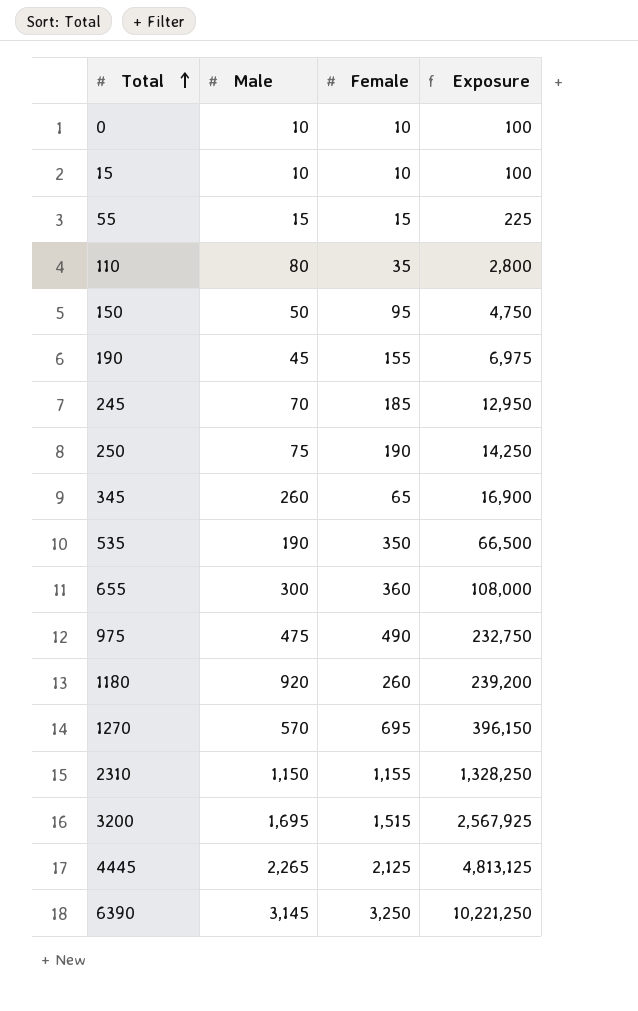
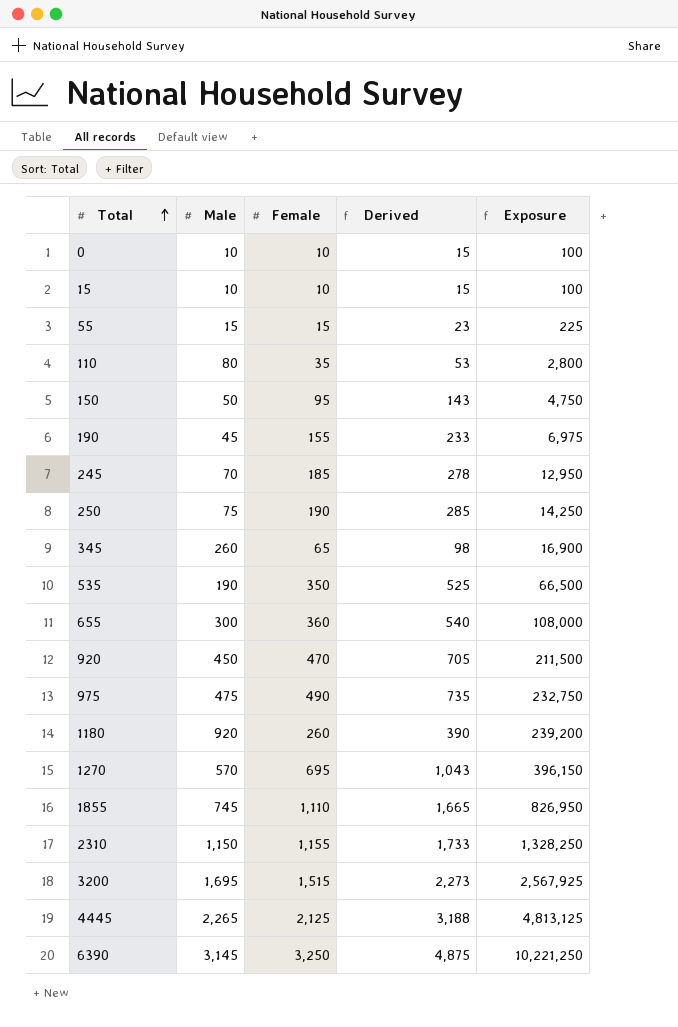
column Derived | formula: none -> [Female] * 1.5
row 920: none -> 450 | 470 | 705 | 211,500
row 1855: none -> 745 | 1,110 | 1,665 | 826,950

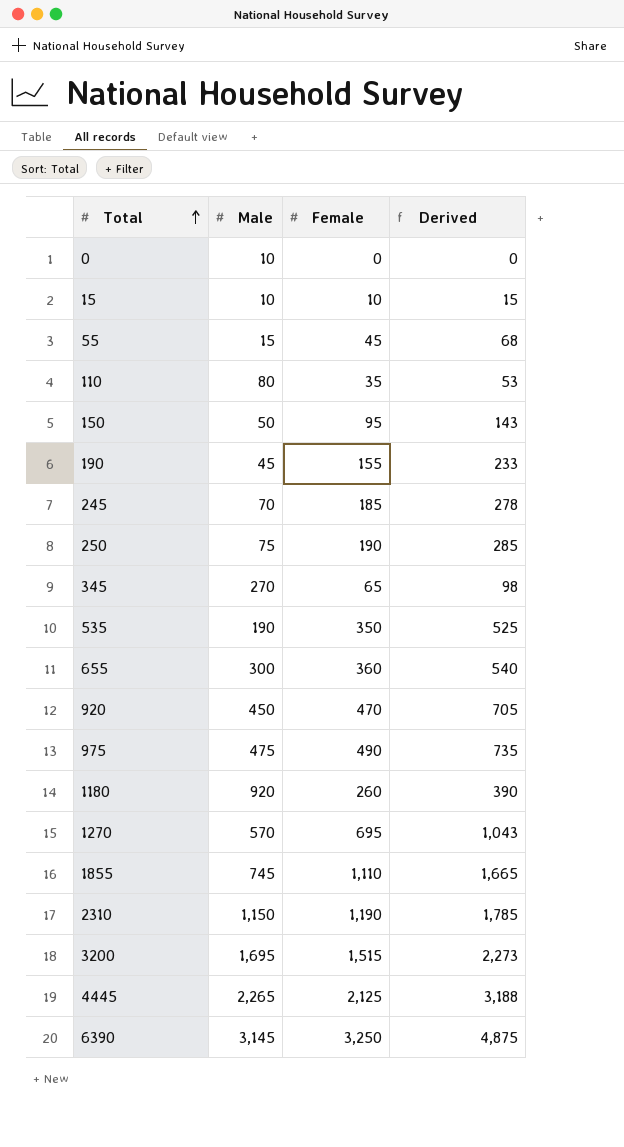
column Exposure | formula: [Male] * [Female] -> none
0 | Female: 10 -> 0
0 | Derived: 15 -> 0
55 | Female: 15 -> 45
55 | Derived: 23 -> 68
345 | Male: 260 -> 270
2310 | Female: 1,155 -> 1,190
2310 | Derived: 1,733 -> 1,785

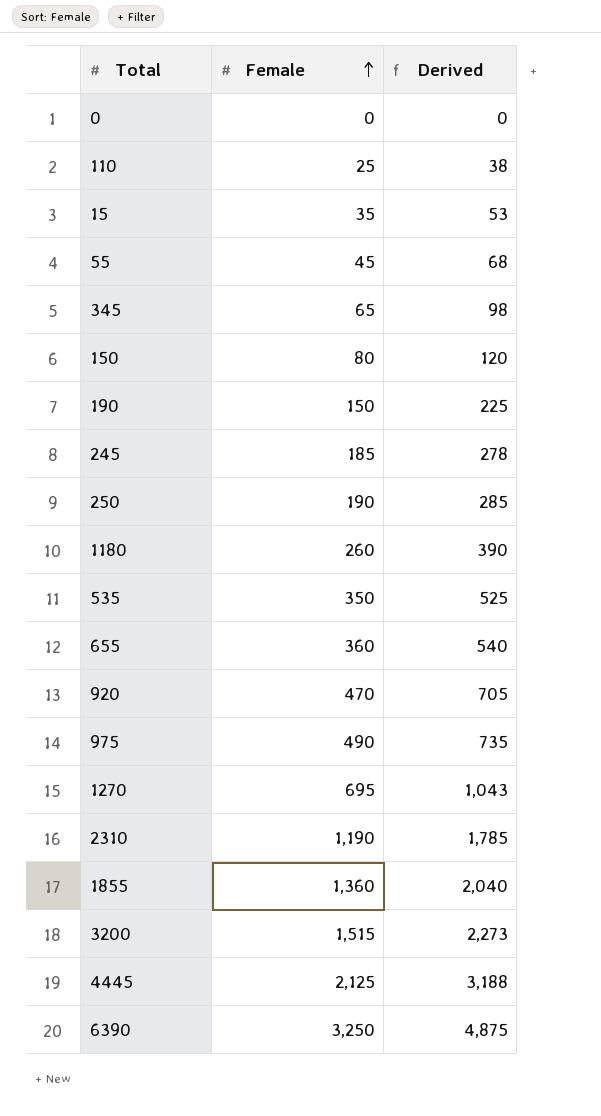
row order: Total ascending -> Female ascending
column Male | position: 2 -> none
110 | Female: 35 -> 25
110 | Derived: 53 -> 38
15 | Female: 10 -> 35
15 | Derived: 15 -> 53
150 | Female: 95 -> 80
150 | Derived: 143 -> 120
190 | Female: 155 -> 150
190 | Derived: 233 -> 225
1855 | Female: 1,110 -> 1,360
1855 | Derived: 1,665 -> 2,040

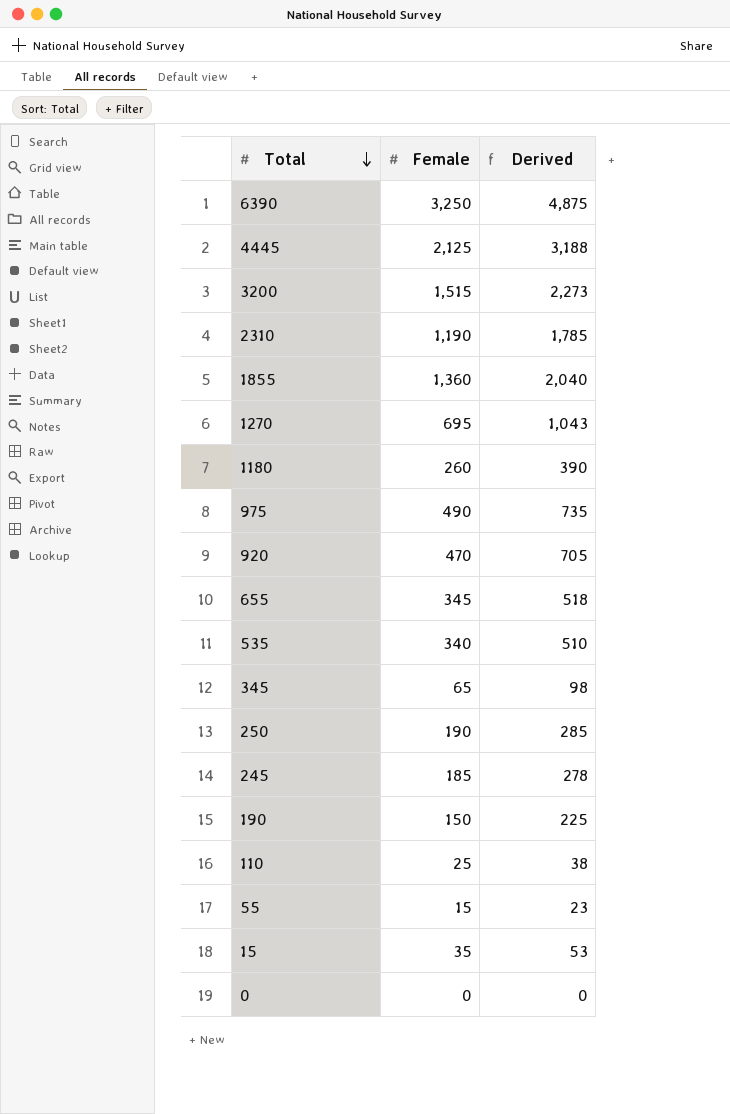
row order: Female ascending -> Total descending
row 150: 80 | 120 -> none
655 | Female: 360 -> 345
655 | Derived: 540 -> 518
535 | Female: 350 -> 340
535 | Derived: 525 -> 510
55 | Female: 45 -> 15
55 | Derived: 68 -> 23

